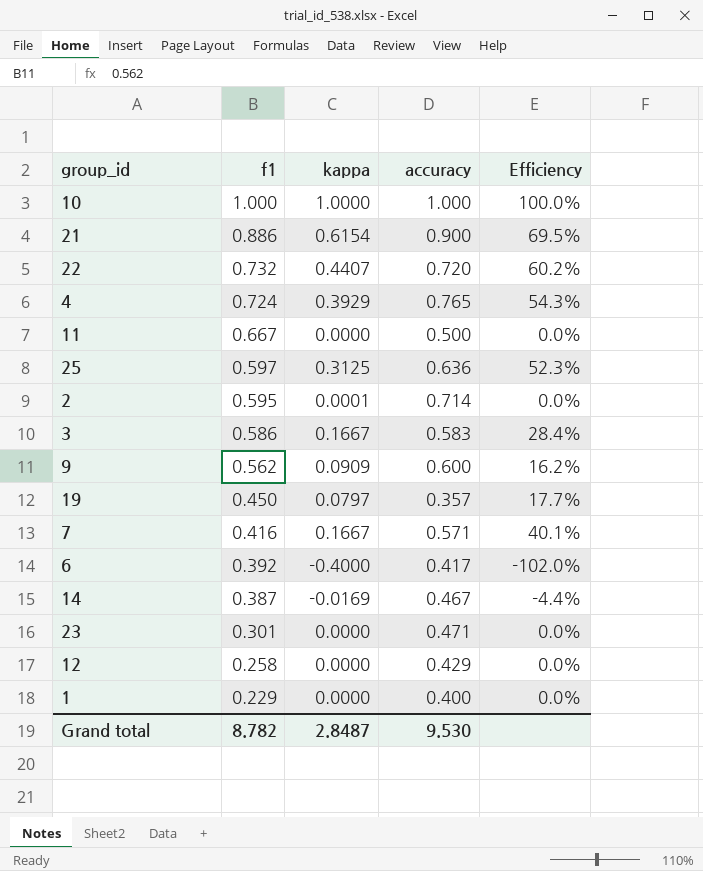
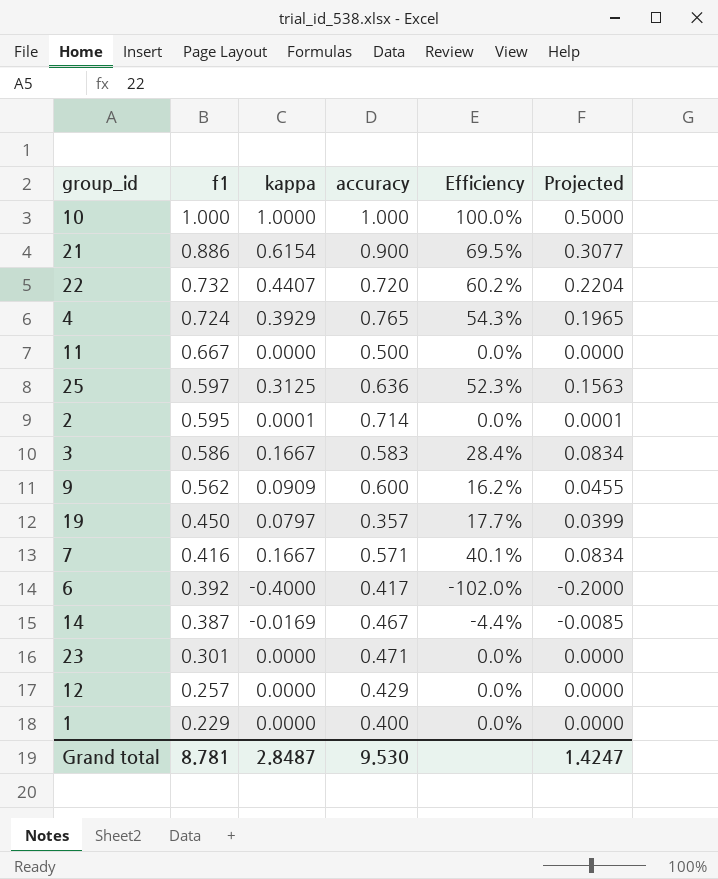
column Projected | formula: none -> [kappa] * 0.5
12 | f1: 0.258 -> 0.257
Grand total | f1: 8.782 -> 8.781

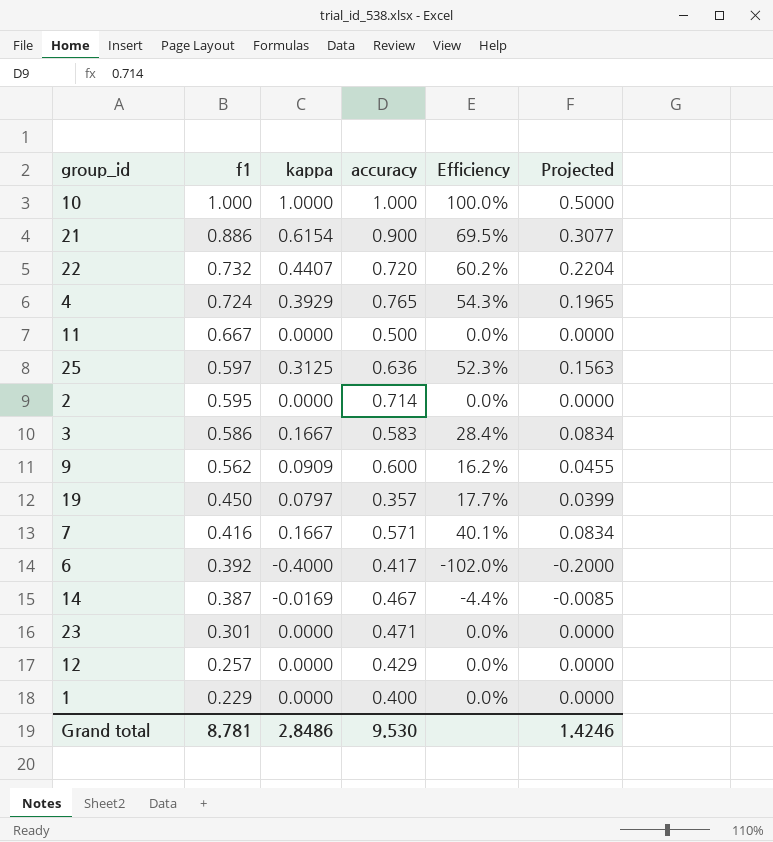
2 | kappa: 0.0001 -> 0.0000
2 | Projected: 0.0001 -> 0.0000
Grand total | kappa: 2.8487 -> 2.8486
Grand total | Projected: 1.4247 -> 1.4246

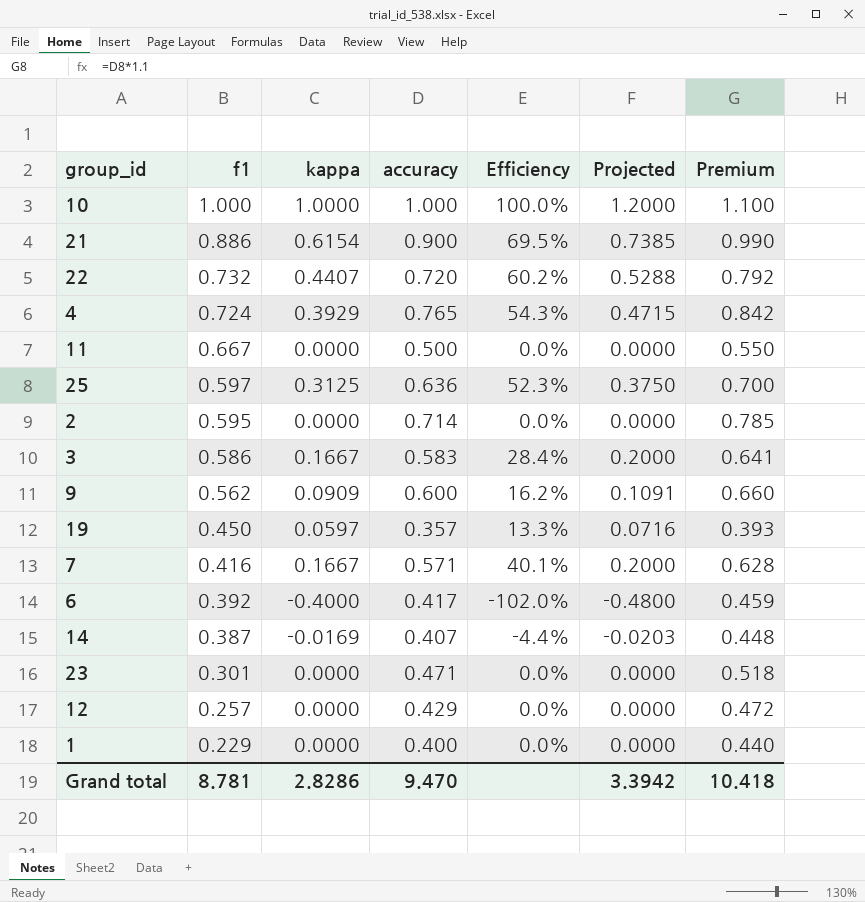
column Projected | formula: [kappa] * 0.5 -> [kappa] * 1.2
column Premium | formula: none -> [accuracy] * 1.1
19 | kappa: 0.0797 -> 0.0597
19 | Efficiency: 17.7% -> 13.3%
14 | accuracy: 0.467 -> 0.407
Grand total | kappa: 2.8486 -> 2.8286
Grand total | accuracy: 9.530 -> 9.470
Grand total | Projected: 1.4246 -> 3.3942

